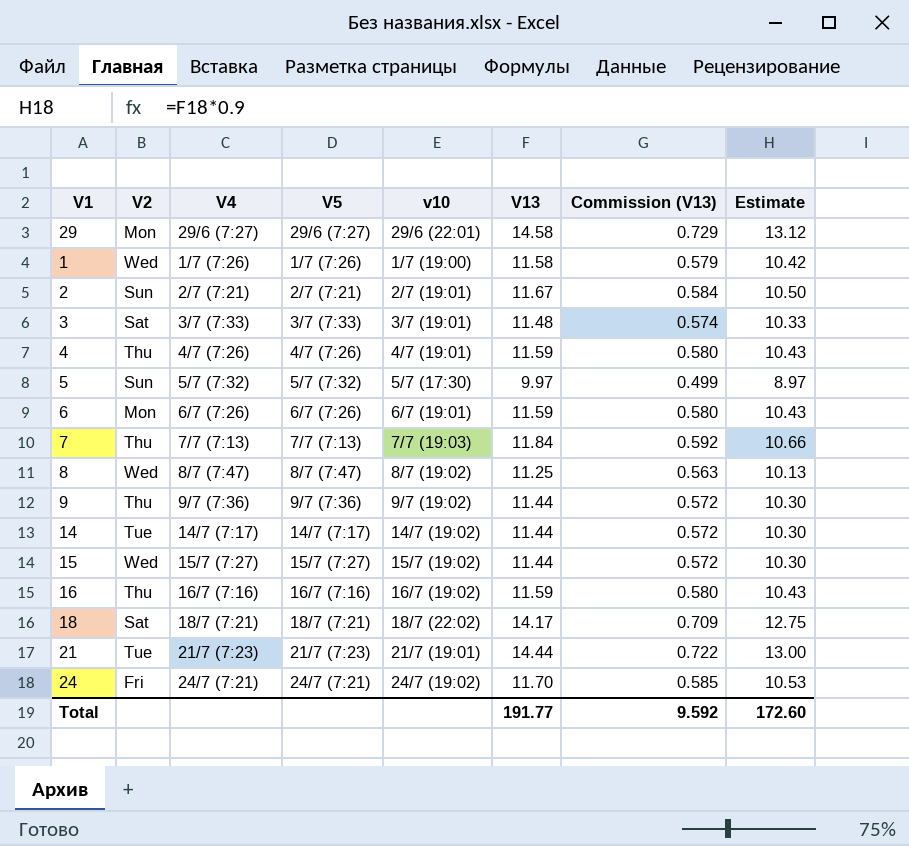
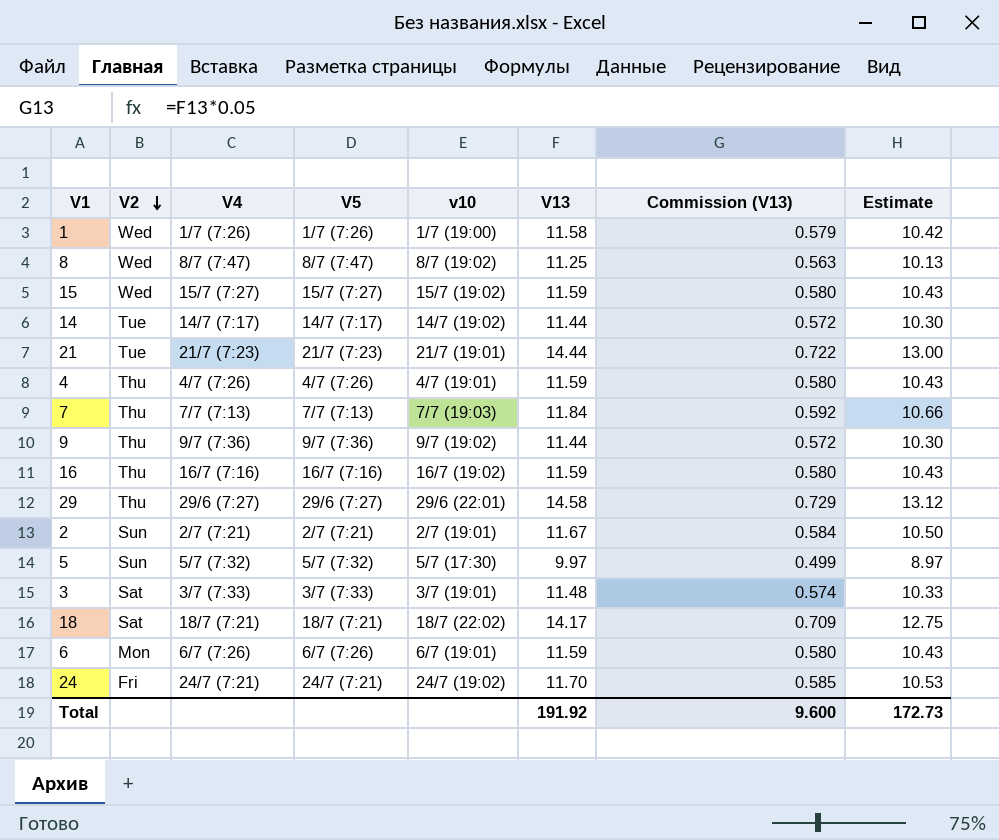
row order: none -> V2 descending
15 | V13: 11.44 -> 11.59
15 | Commission (V13): 0.572 -> 0.580
15 | Estimate: 10.30 -> 10.43
29 | V2: Mon -> Thu
Total | V13: 191.77 -> 191.92
Total | Commission (V13): 9.592 -> 9.600
Total | Estimate: 172.60 -> 172.73

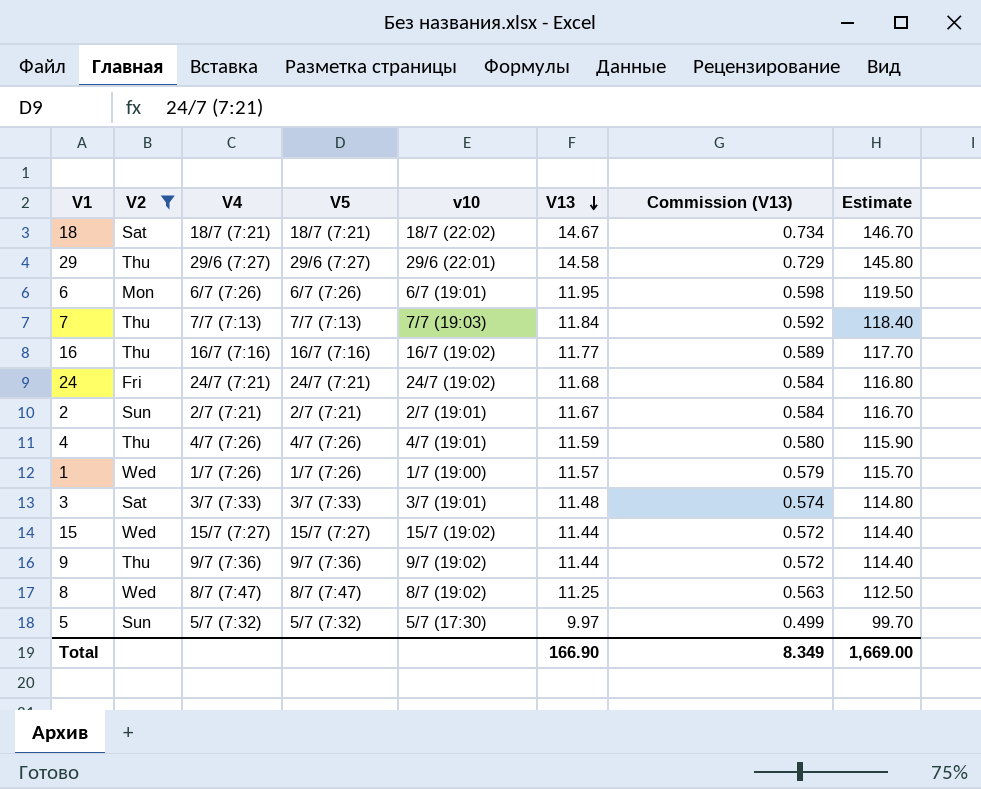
filter: none -> V2 != Tue
row order: V2 descending -> V13 descending
column Estimate | formula: [V13] * 0.9 -> [V13] * 10
18 | V13: 14.17 -> 14.67
18 | Commission (V13): 0.709 -> 0.734
6 | V13: 11.59 -> 11.95
6 | Commission (V13): 0.580 -> 0.598
16 | V13: 11.59 -> 11.77
16 | Commission (V13): 0.580 -> 0.589
24 | V13: 11.70 -> 11.68
24 | Commission (V13): 0.585 -> 0.584
1 | V13: 11.58 -> 11.57
15 | V13: 11.59 -> 11.44
15 | Commission (V13): 0.580 -> 0.572
Total | V13: 191.92 -> 166.90
Total | Commission (V13): 9.600 -> 8.349
Total | Estimate: 172.73 -> 1,669.00

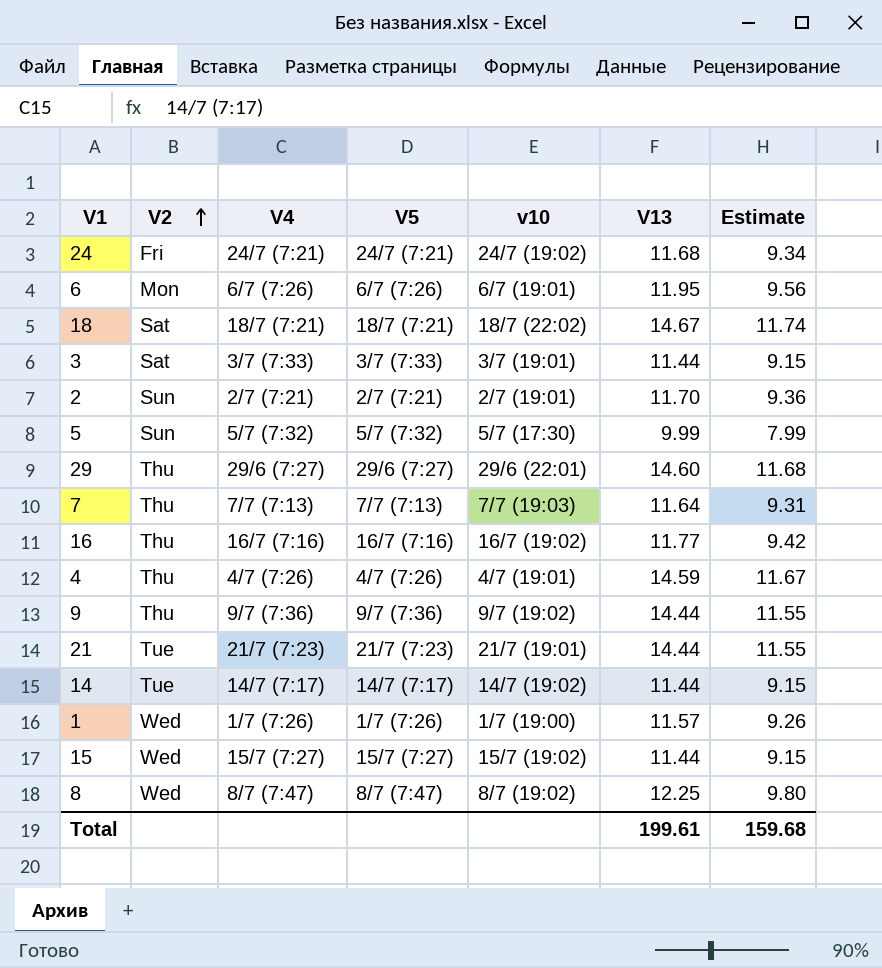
filter: V2 != Tue -> none
row order: V13 descending -> V2 ascending
column Commission (V13) | formula: [V13] * 0.05 -> none
column Estimate | formula: [V13] * 10 -> [V13] * 0.8
3 | V13: 11.48 -> 11.44
2 | V13: 11.67 -> 11.70
5 | V13: 9.97 -> 9.99
29 | V13: 14.58 -> 14.60
7 | V13: 11.84 -> 11.64
4 | V13: 11.59 -> 14.59
9 | V13: 11.44 -> 14.44
8 | V13: 11.25 -> 12.25
Total | V13: 166.90 -> 199.61
Total | Estimate: 1,669.00 -> 159.68

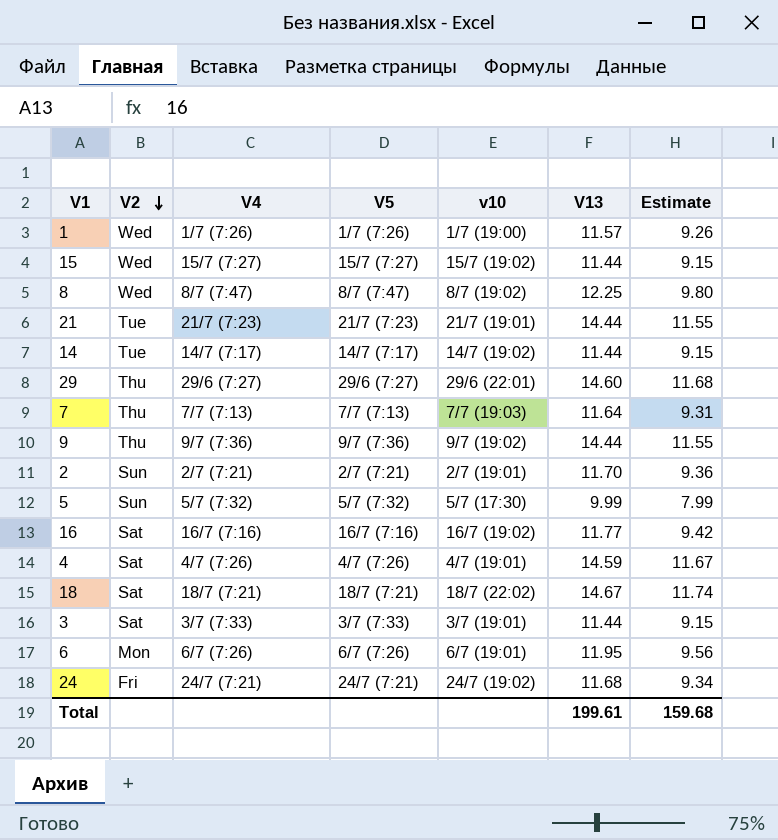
row order: V2 ascending -> V2 descending
16 | V2: Thu -> Sat
4 | V2: Thu -> Sat

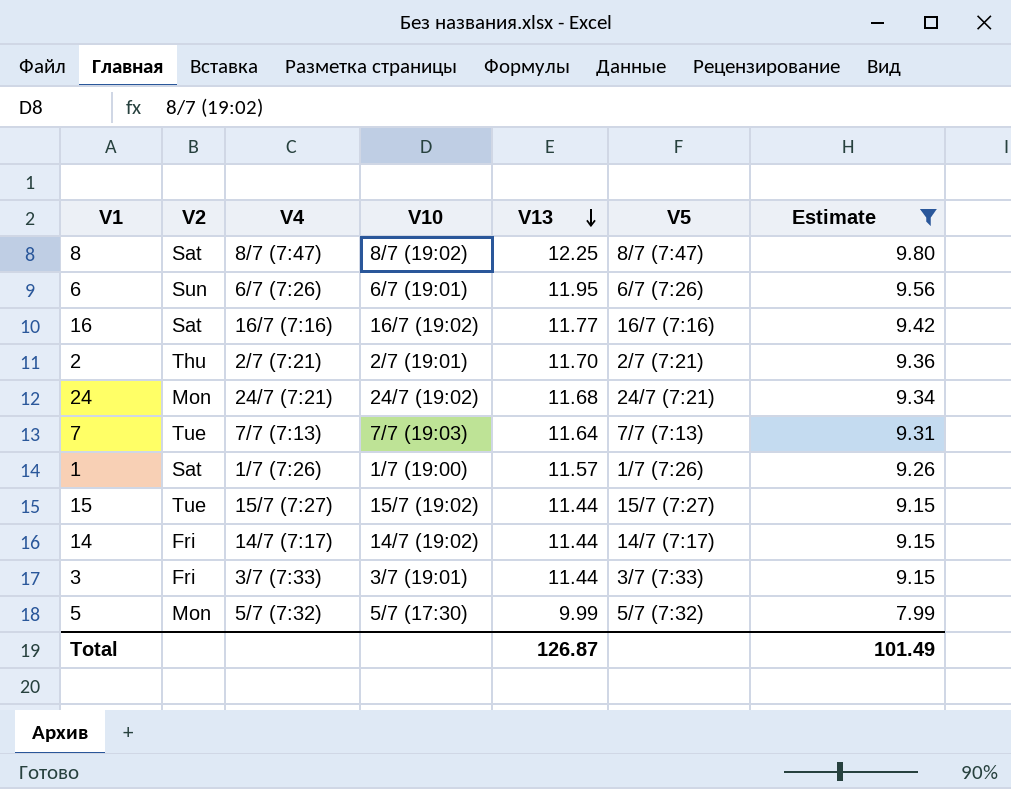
filter: none -> Estimate <= 9.80
row order: V2 descending -> V13 descending
column name: v10 -> V10
column V5 | position: 4 -> 6
8 | V2: Wed -> Sat
6 | V2: Mon -> Sun
2 | V2: Sun -> Thu
24 | V2: Fri -> Mon
7 | V2: Thu -> Tue
1 | V2: Wed -> Sat
15 | V2: Wed -> Tue
14 | V2: Tue -> Fri
3 | V2: Sat -> Fri
5 | V2: Sun -> Mon
Total | V13: 199.61 -> 126.87
Total | Estimate: 159.68 -> 101.49

